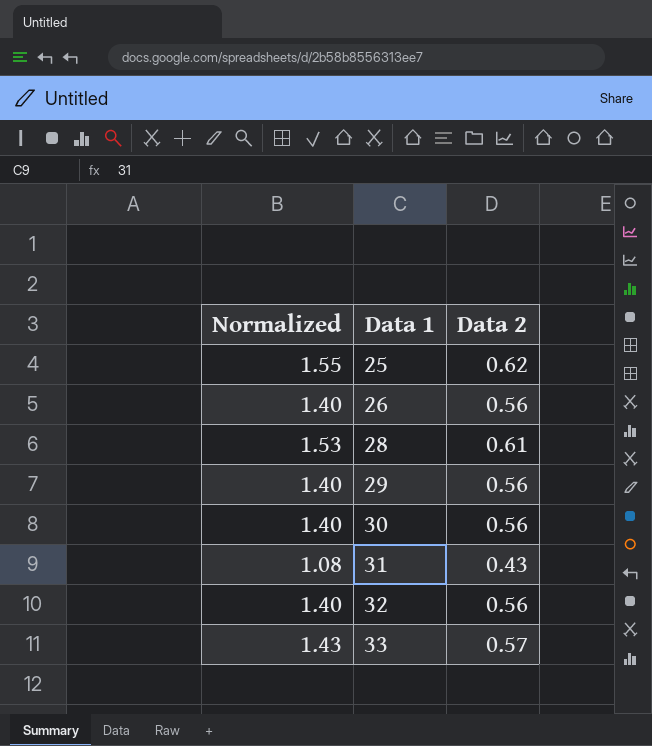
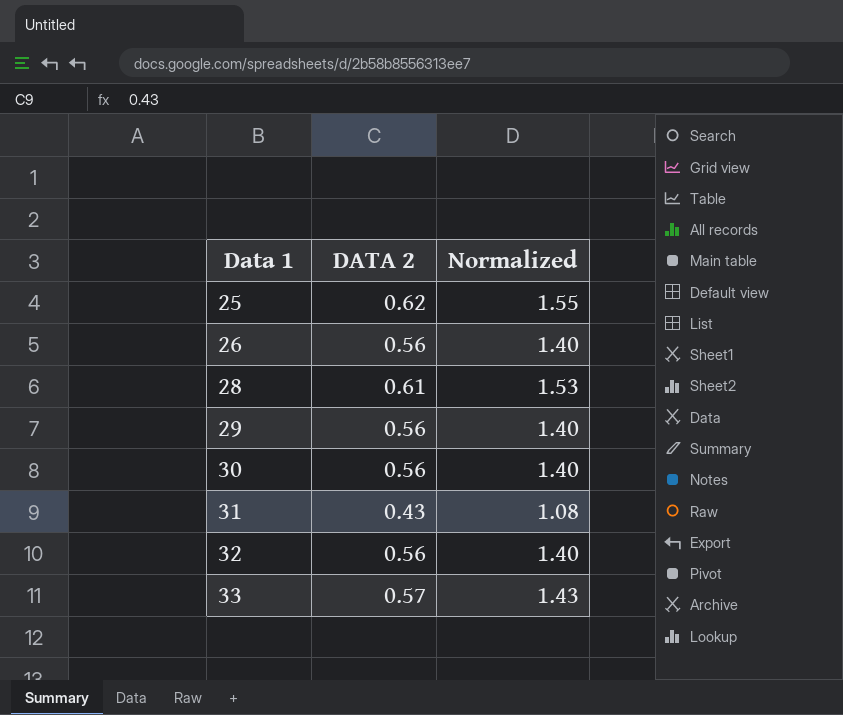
column name: Data 2 -> DATA 2
column Normalized | position: 1 -> 3

